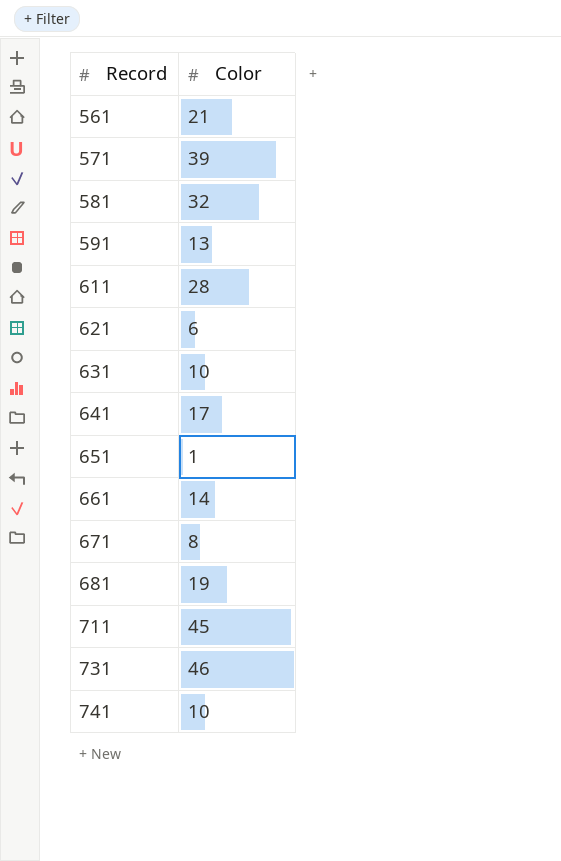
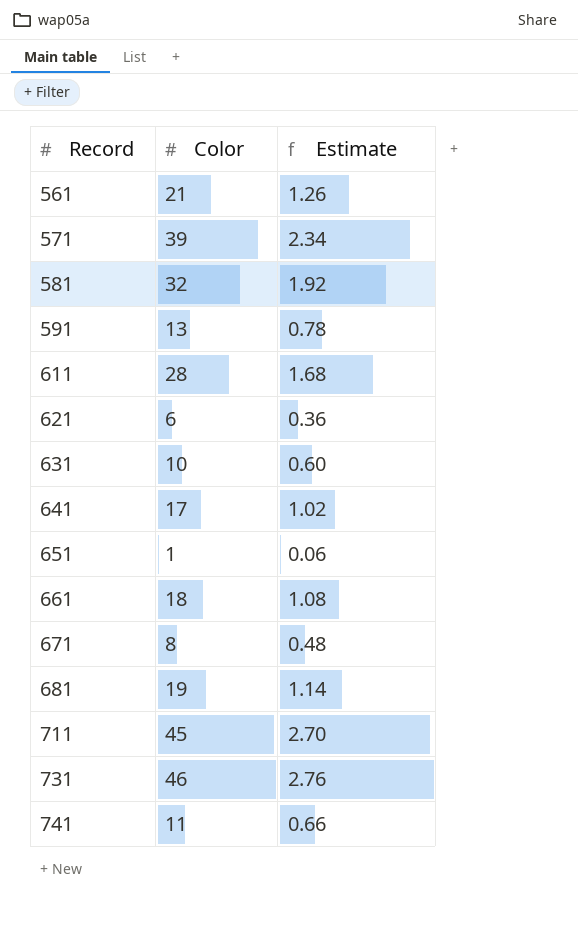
column Estimate | formula: none -> [Color] * 0.06
661 | Color: 14 -> 18
741 | Color: 10 -> 11

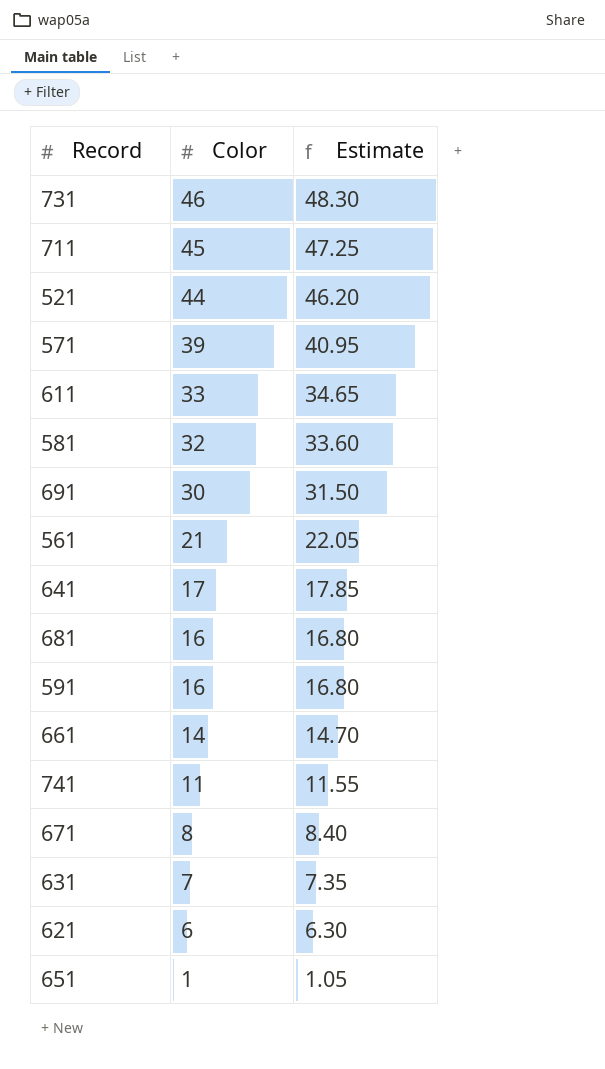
row order: Record ascending -> Color descending
column Estimate | formula: [Color] * 0.06 -> [Color] * 1.05
row 521: none -> 44 | 46.20
611 | Color: 28 -> 33
row 691: none -> 30 | 31.50
681 | Color: 19 -> 16
591 | Color: 13 -> 16
661 | Color: 18 -> 14
631 | Color: 10 -> 7

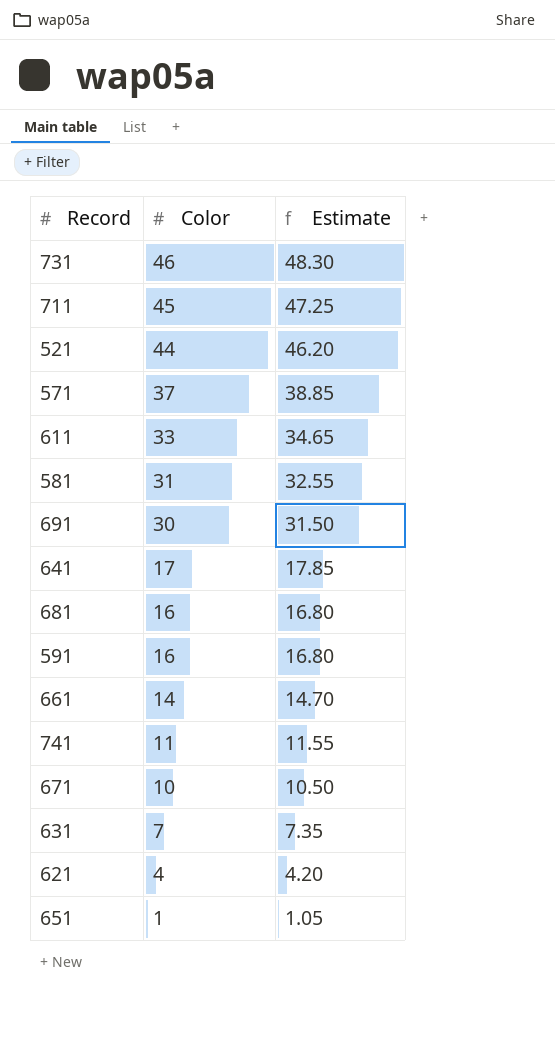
row 561: 21 | 22.05 -> none
571 | Color: 39 -> 37
571 | Estimate: 40.95 -> 38.85
581 | Color: 32 -> 31
581 | Estimate: 33.60 -> 32.55
671 | Color: 8 -> 10
671 | Estimate: 8.40 -> 10.50
621 | Color: 6 -> 4
621 | Estimate: 6.30 -> 4.20

